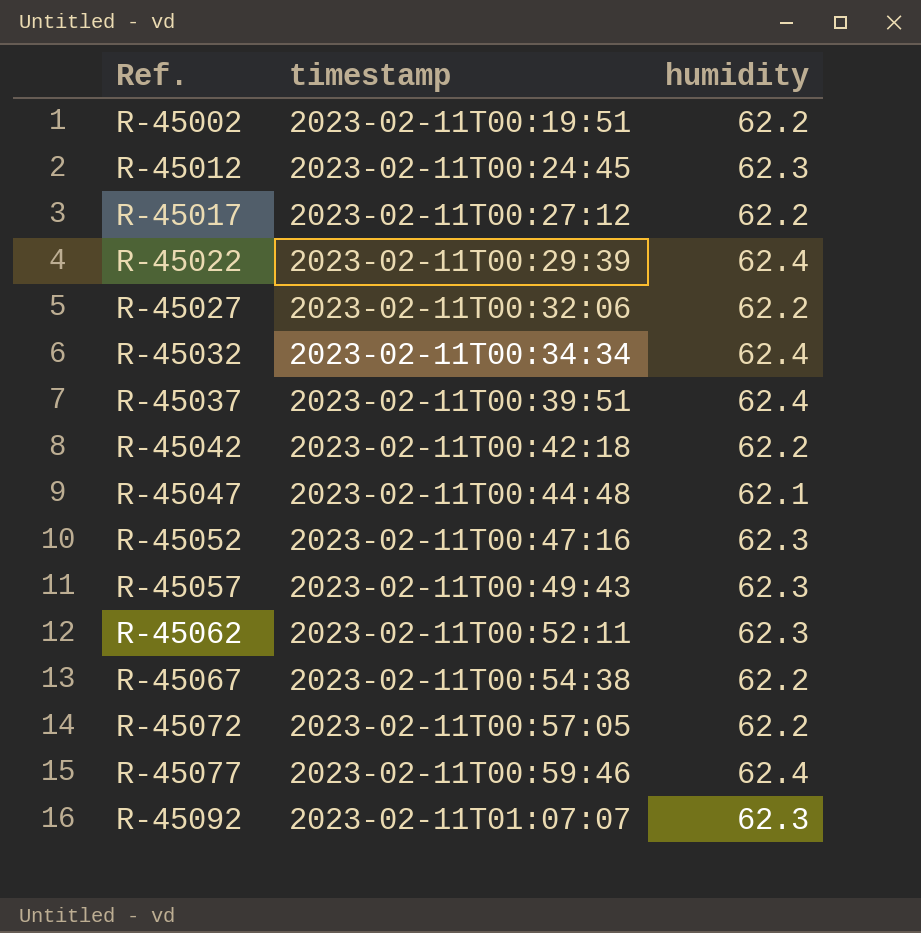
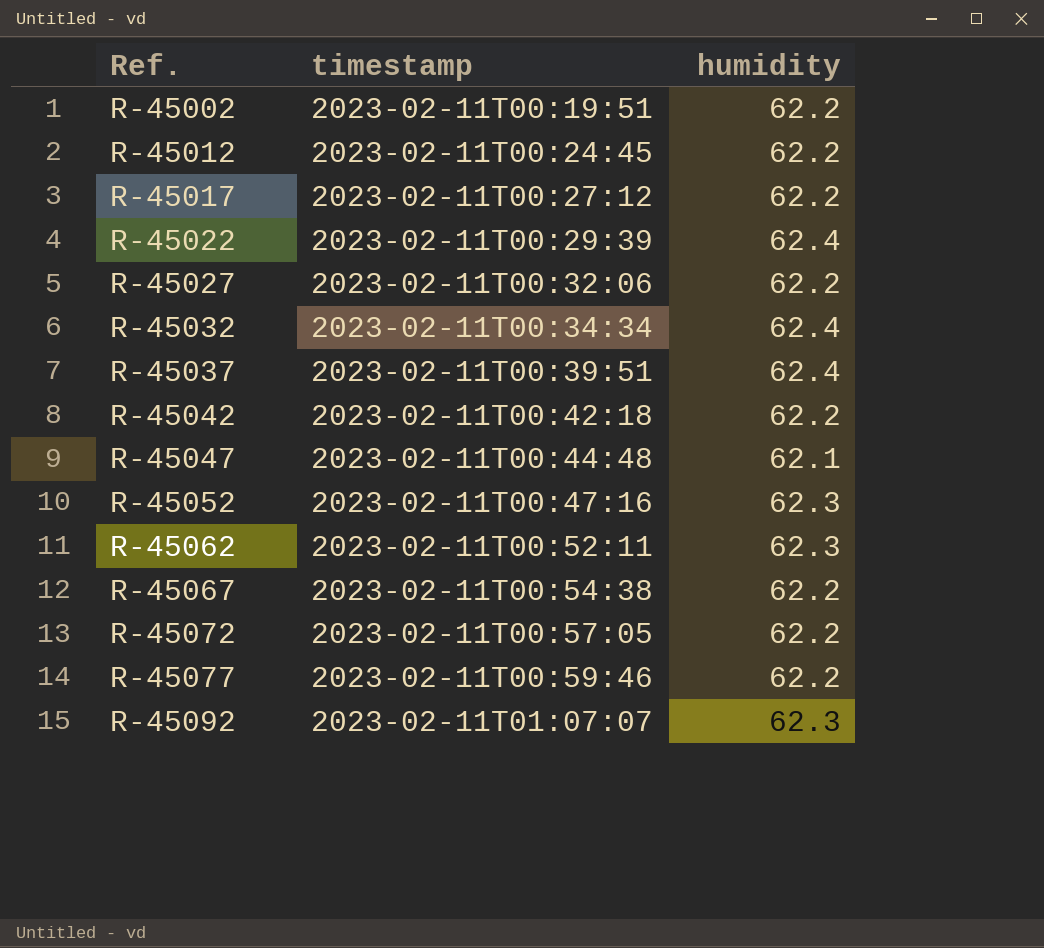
row R-45057: 2023-02-11T00:49:43 | 62.3 -> none
R-45012 | humidity: 62.3 -> 62.2
R-45077 | humidity: 62.4 -> 62.2

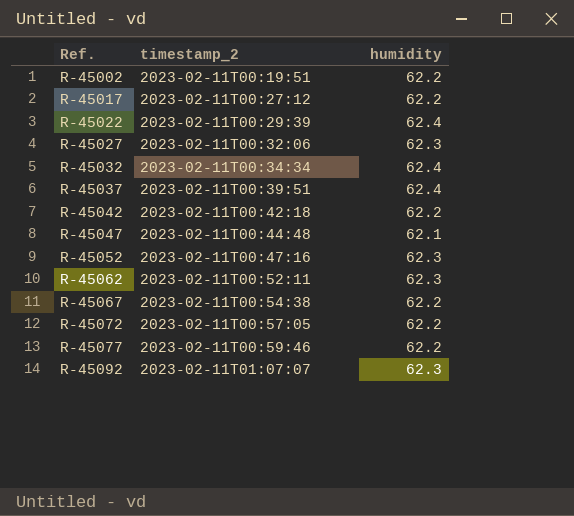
column name: timestamp -> timestamp_2
row R-45012: 2023-02-11T00:24:45 | 62.2 -> none
R-45027 | humidity: 62.2 -> 62.3

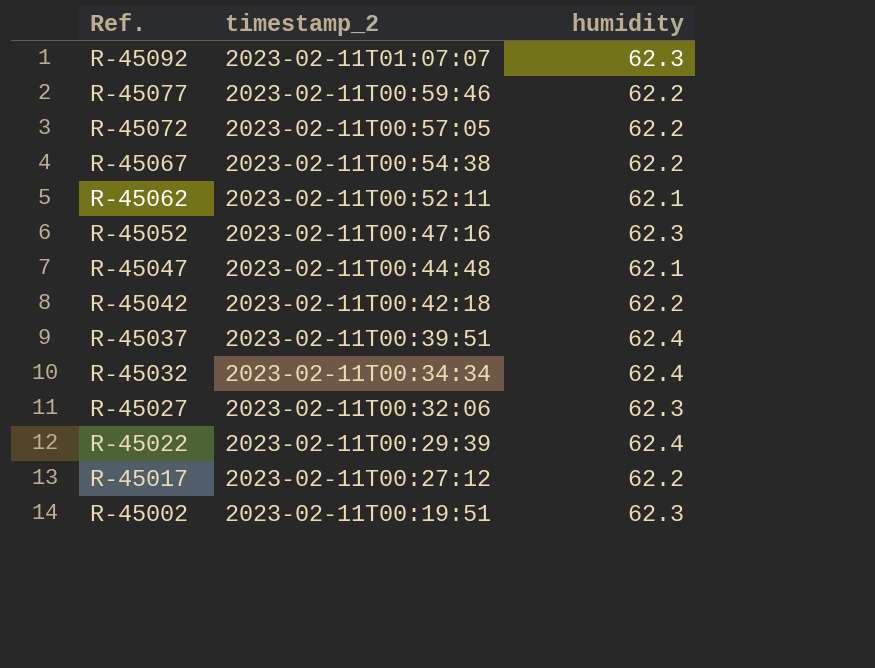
row order: Ref. ascending -> Ref. descending
R-45062 | humidity: 62.3 -> 62.1
R-45002 | humidity: 62.2 -> 62.3

